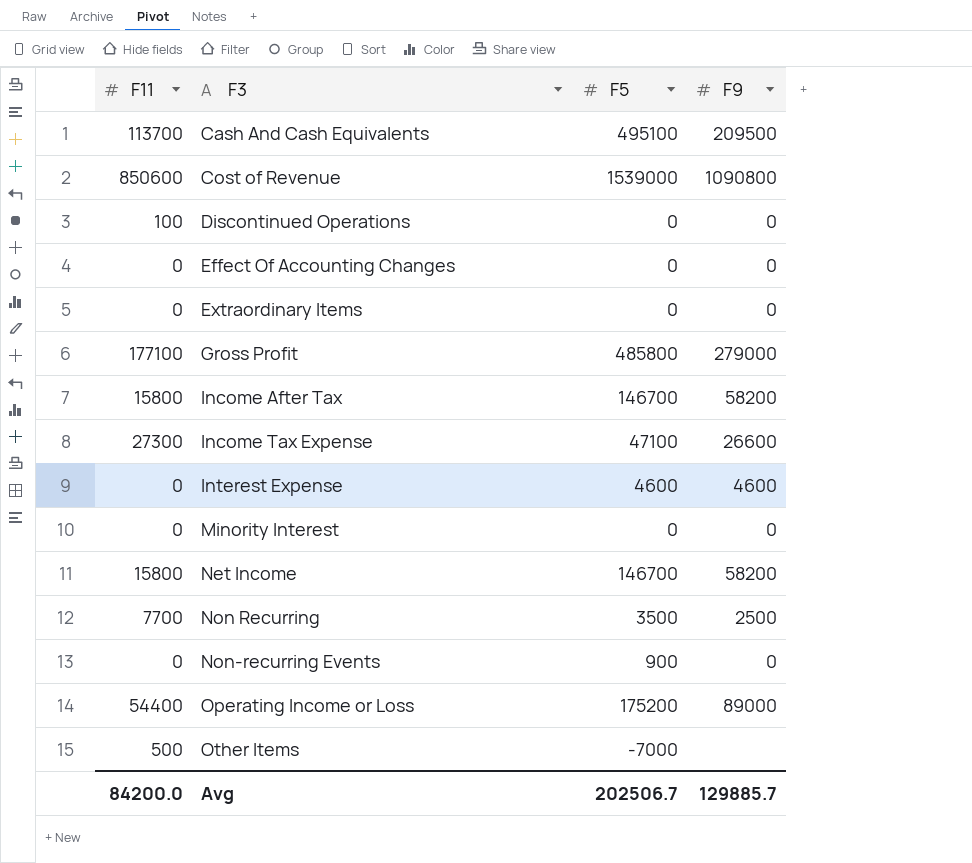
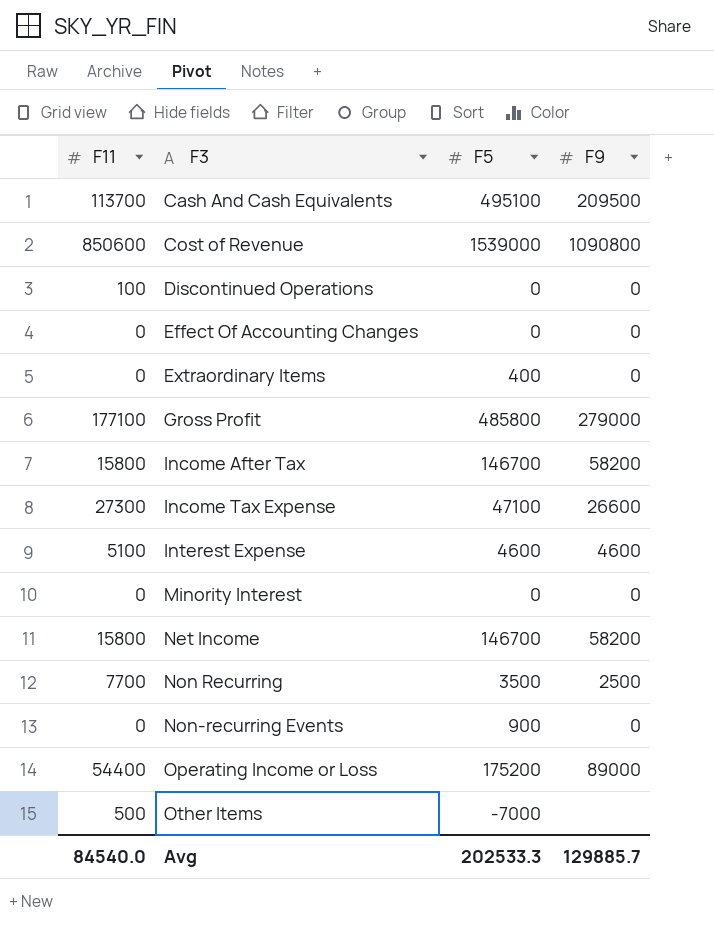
Extraordinary Items | F5: 0 -> 400
Interest Expense | F11: 0 -> 5100
Avg | F11: 84200.0 -> 84540.0
Avg | F5: 202506.7 -> 202533.3

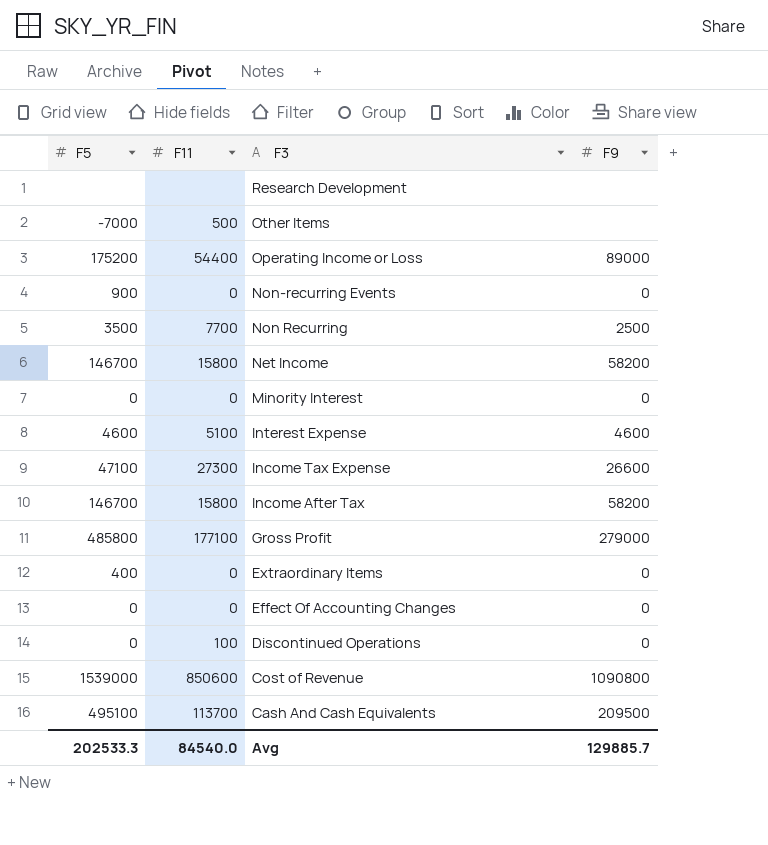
row order: F3 ascending -> F3 descending
column F5 | position: 3 -> 1
row Research Development: none -> none | none | none

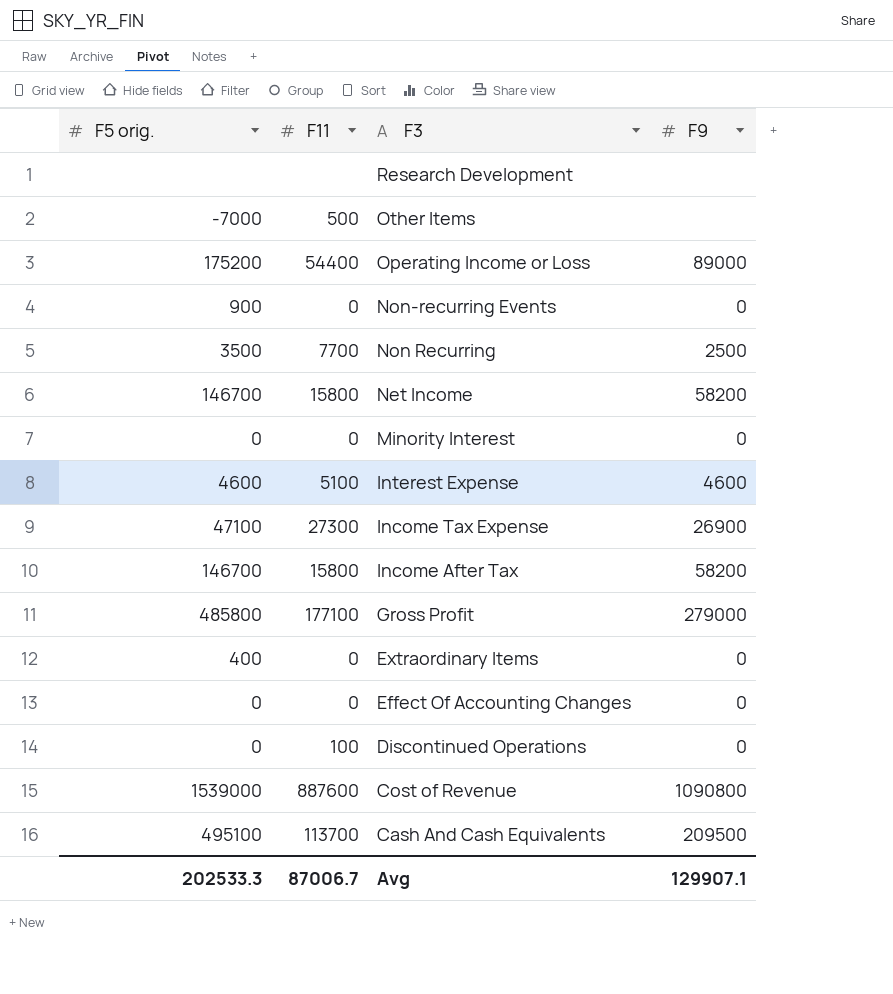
column name: F5 -> F5 orig.
Income Tax Expense | F9: 26600 -> 26900
Cost of Revenue | F11: 850600 -> 887600
Avg | F11: 84540.0 -> 87006.7
Avg | F9: 129885.7 -> 129907.1

